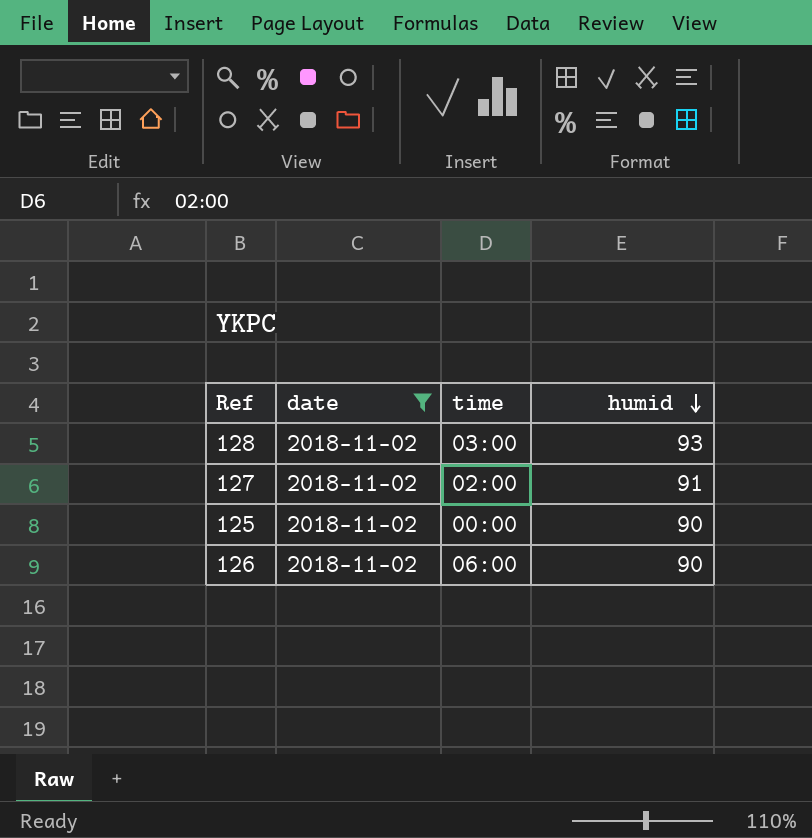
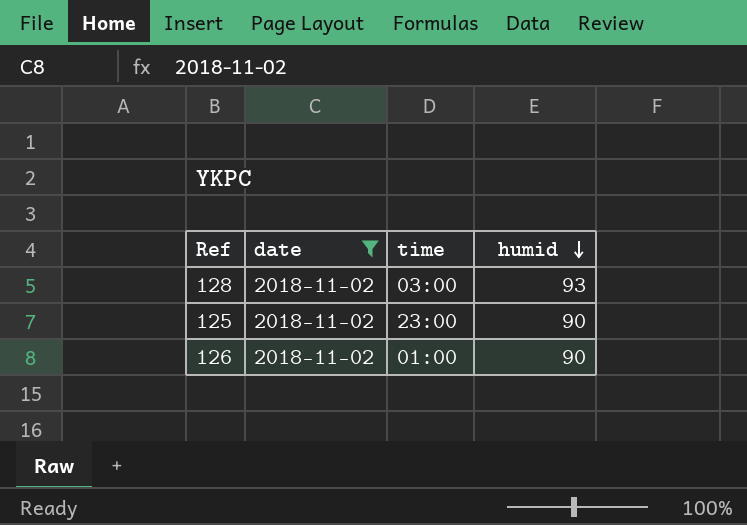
row 127: 2018-11-02 | 02:00 | 91 -> none
125 | time: 00:00 -> 23:00
126 | time: 06:00 -> 01:00

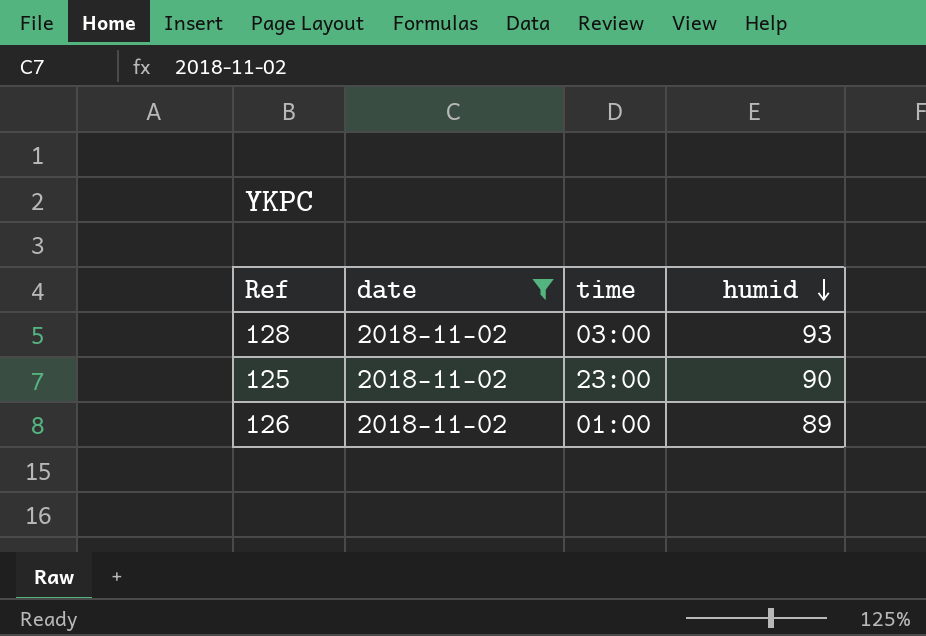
126 | humid: 90 -> 89

